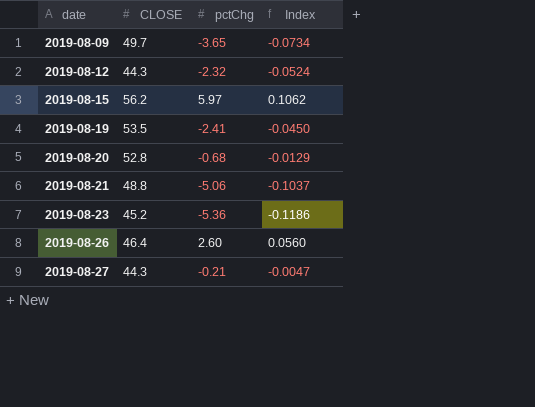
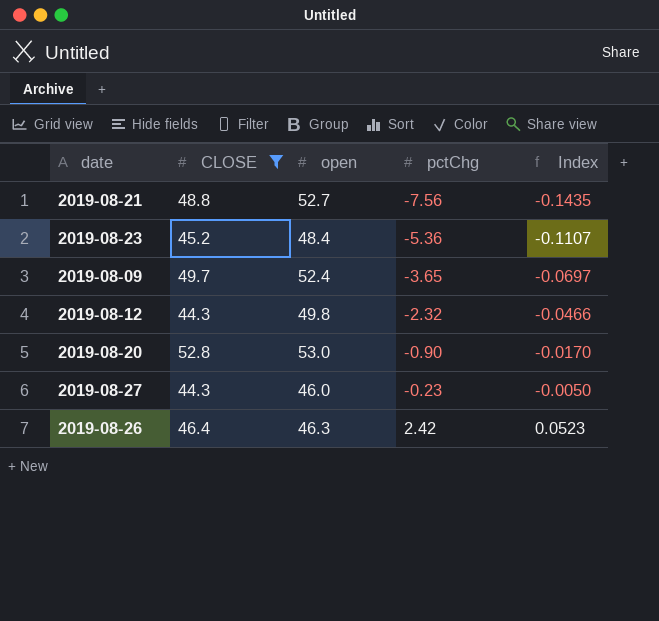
filter: none -> CLOSE <= 52.8
row order: date ascending -> pctChg ascending
column open | position: none -> 3
column Index | formula: [pctChg] / [CLOSE] -> [pctChg] / [open]
2019-08-21 | pctChg: -5.06 -> -7.56
2019-08-20 | pctChg: -0.68 -> -0.90
2019-08-27 | pctChg: -0.21 -> -0.23
2019-08-26 | pctChg: 2.60 -> 2.42

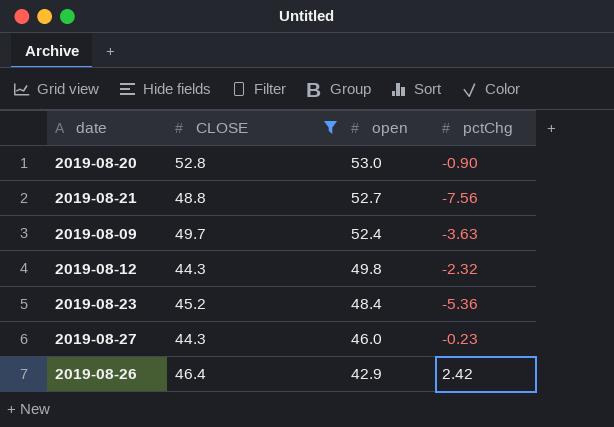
row order: pctChg ascending -> open descending
column Index | formula: [pctChg] / [open] -> none
2019-08-09 | pctChg: -3.65 -> -3.63
2019-08-26 | open: 46.3 -> 42.9

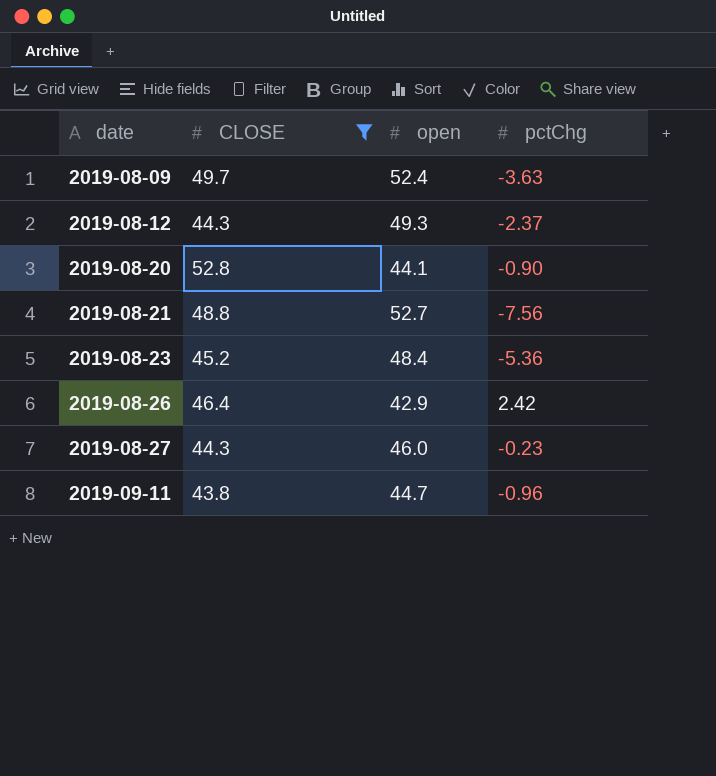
row order: open descending -> date ascending
2019-08-12 | open: 49.8 -> 49.3
2019-08-12 | pctChg: -2.32 -> -2.37
2019-08-20 | open: 53.0 -> 44.1
row 2019-09-11: none -> 43.8 | 44.7 | -0.96

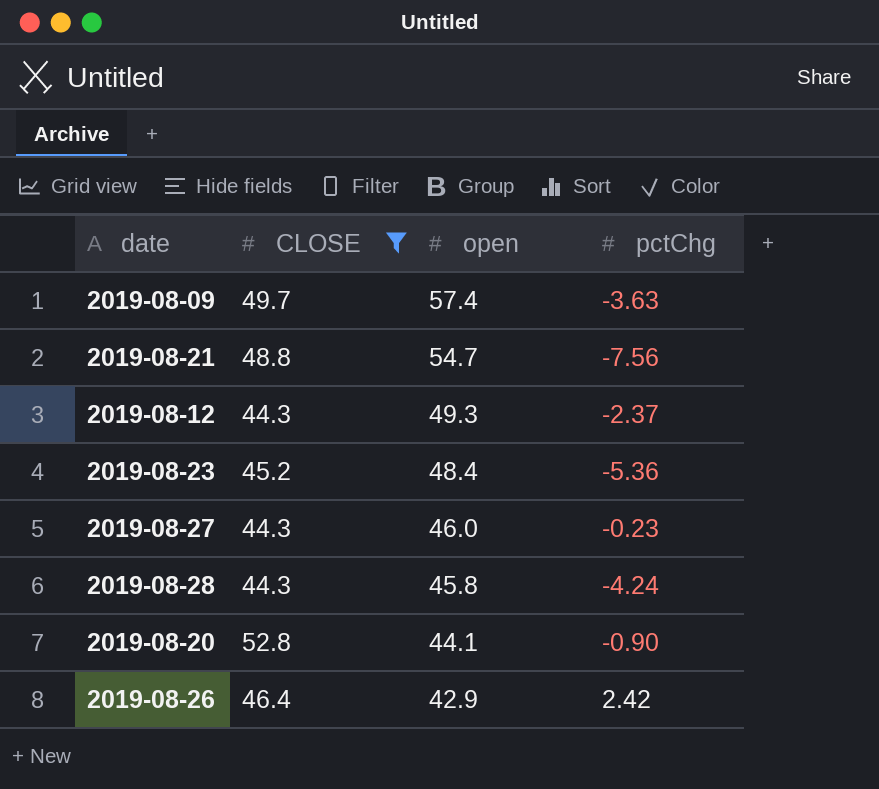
row order: date ascending -> open descending
row 2019-09-11: 43.8 | 44.7 | -0.96 -> none
2019-08-09 | open: 52.4 -> 57.4
2019-08-21 | open: 52.7 -> 54.7
row 2019-08-28: none -> 44.3 | 45.8 | -4.24

